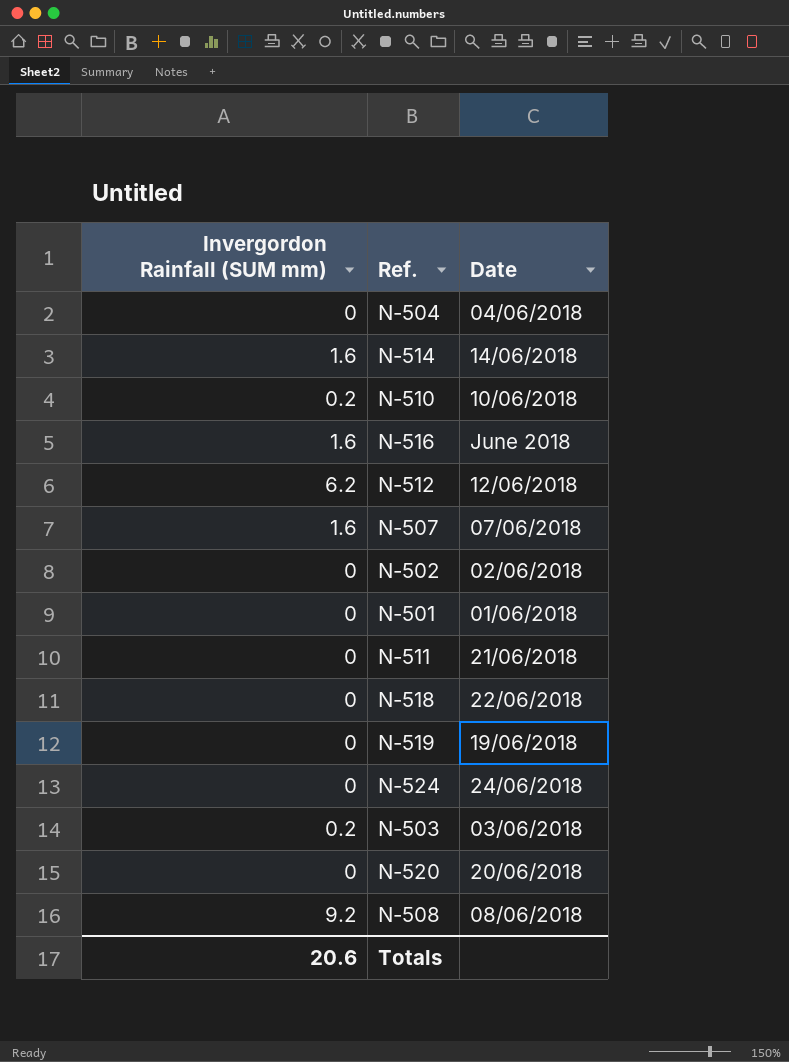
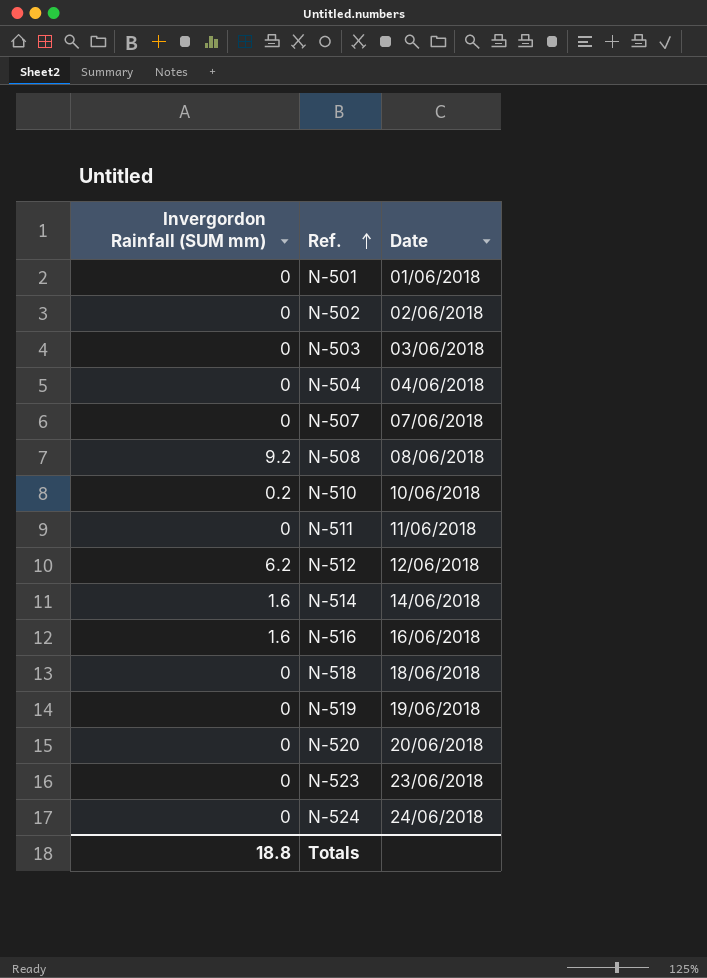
row order: none -> Ref. ascending
N-503 | Invergordon Rainfall (SUM mm): 0.2 -> 0
N-507 | Invergordon Rainfall (SUM mm): 1.6 -> 0
N-511 | Date: 21/06/2018 -> 11/06/2018
N-516 | Date: June 2018 -> 16/06/2018
N-518 | Date: 22/06/2018 -> 18/06/2018
row N-523: none -> 0 | 23/06/2018
Totals | Invergordon Rainfall (SUM mm): 20.6 -> 18.8

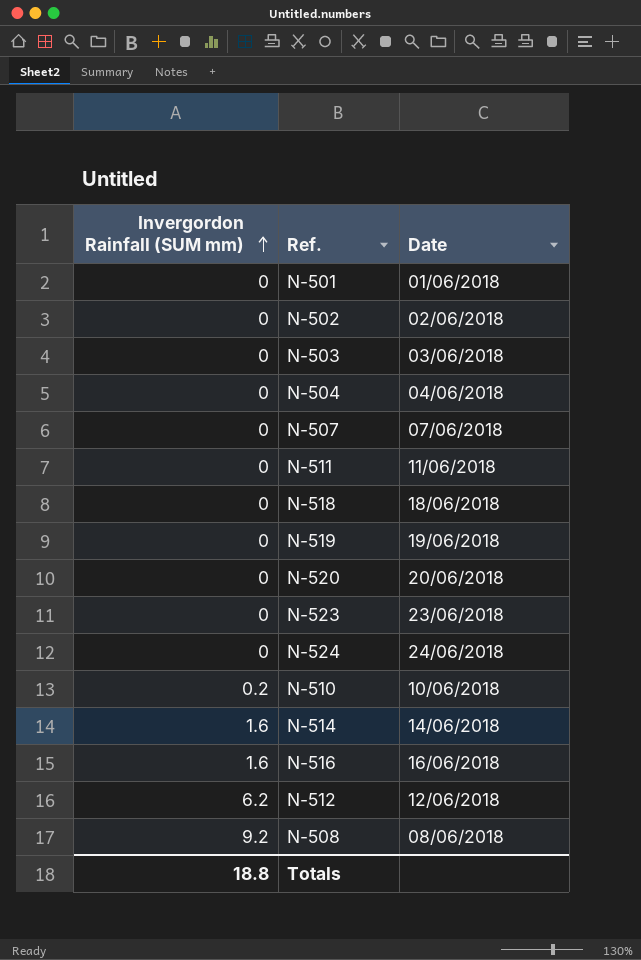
row order: Ref. ascending -> Invergordon Rainfall (SUM mm) ascending

